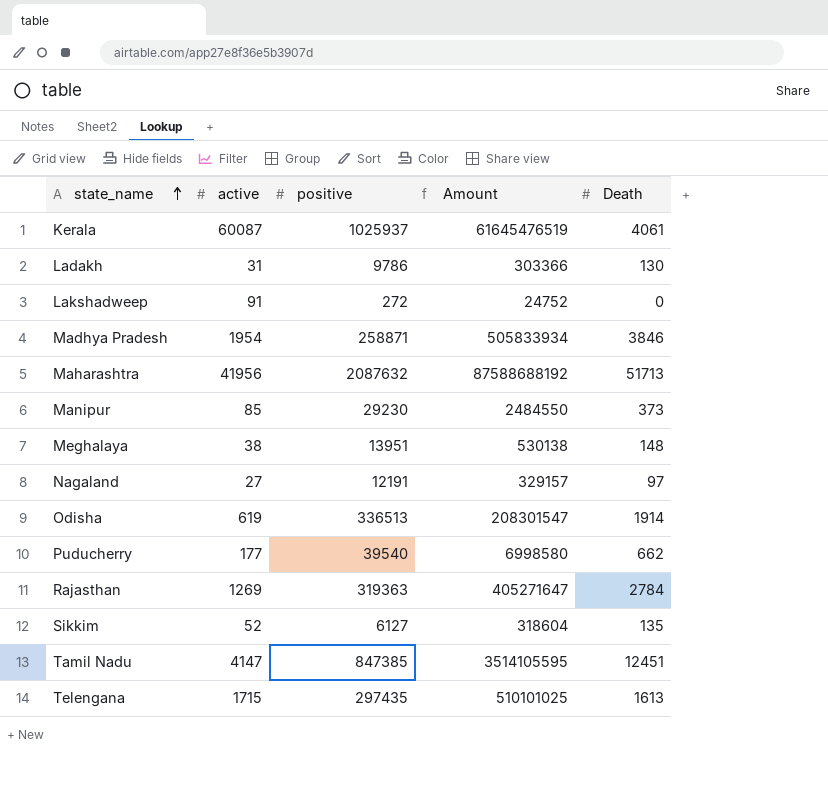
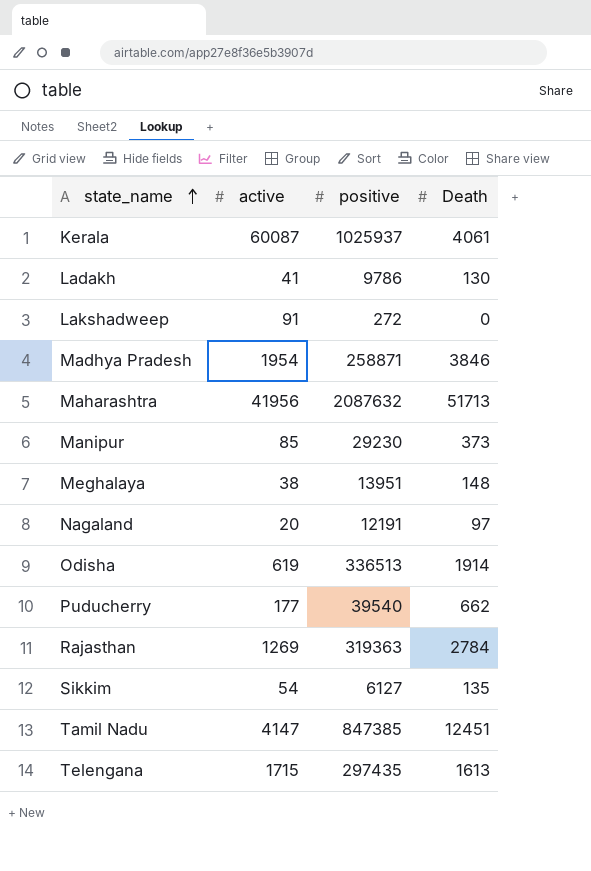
column Amount | formula: [active] * [positive] -> none
Ladakh | active: 31 -> 41
Nagaland | active: 27 -> 20
Sikkim | active: 52 -> 54

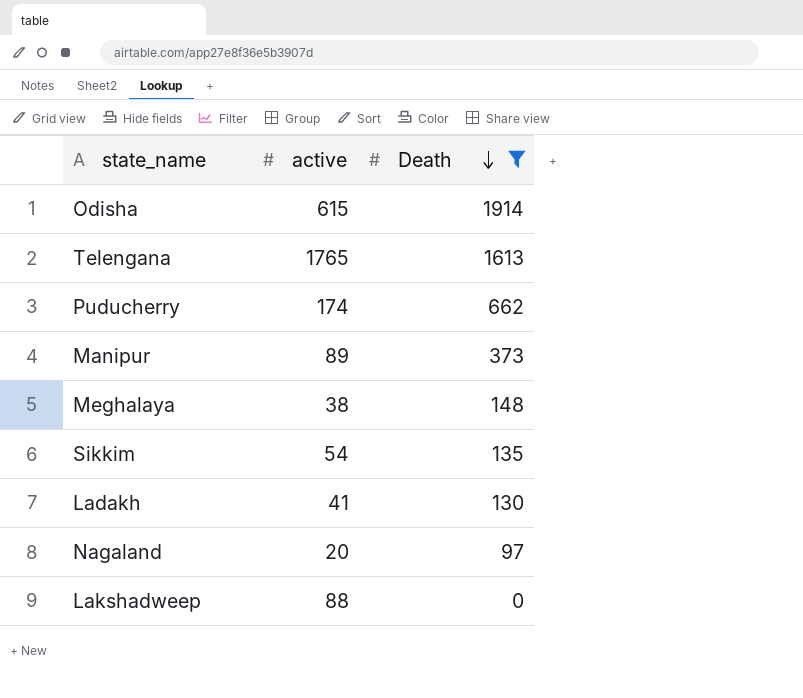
filter: none -> Death <= 1914
row order: state_name ascending -> Death descending
column positive | position: 3 -> none
Odisha | active: 619 -> 615
Telengana | active: 1715 -> 1765
Puducherry | active: 177 -> 174
Manipur | active: 85 -> 89
Lakshadweep | active: 91 -> 88

